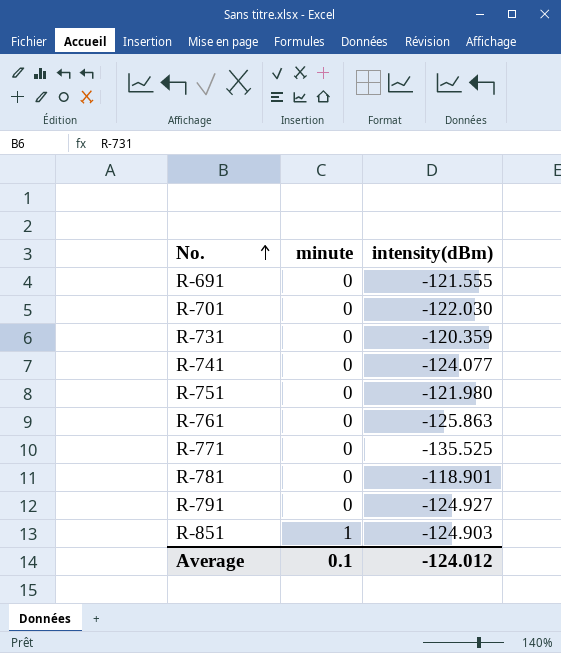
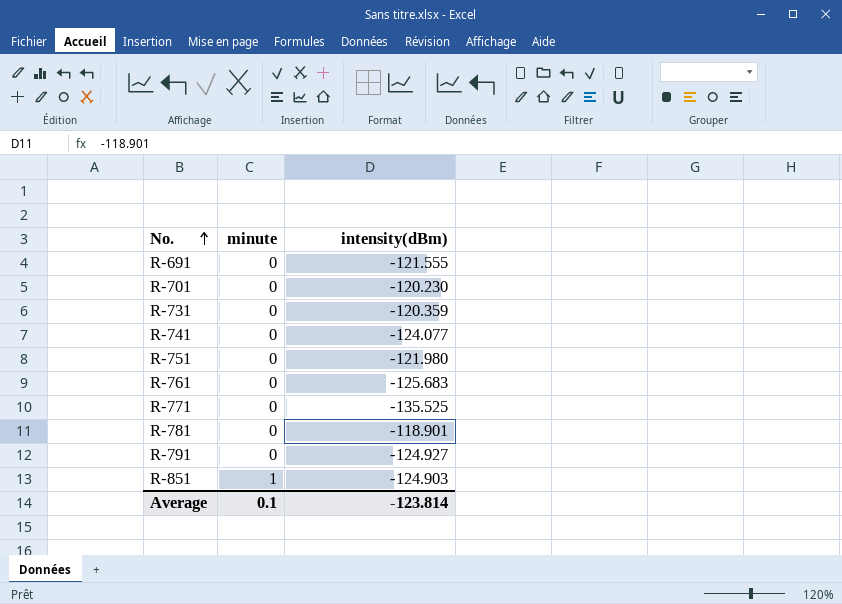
R-701 | intensity(dBm): -122.030 -> -120.230
R-761 | intensity(dBm): -125.863 -> -125.683
Average | intensity(dBm): -124.012 -> -123.814

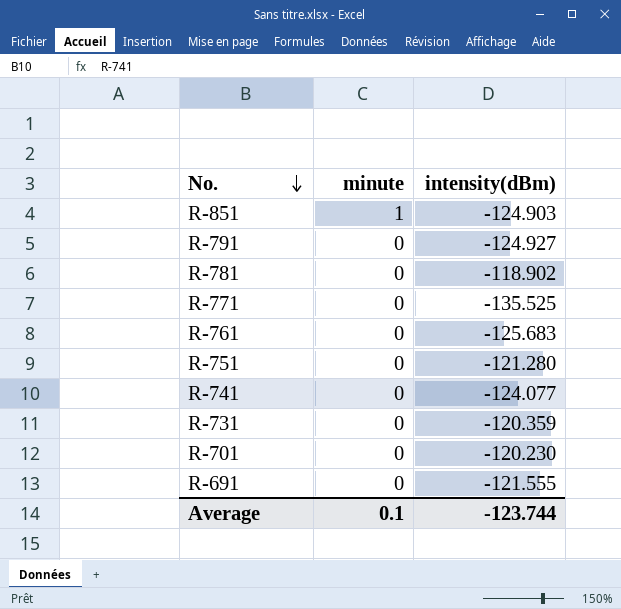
row order: No. ascending -> No. descending
R-781 | intensity(dBm): -118.901 -> -118.902
R-751 | intensity(dBm): -121.980 -> -121.280
Average | intensity(dBm): -123.814 -> -123.744

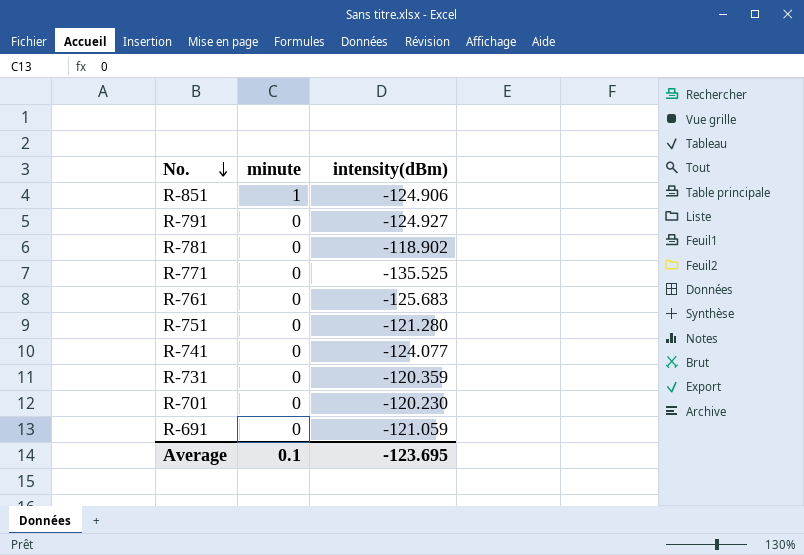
R-851 | intensity(dBm): -124.903 -> -124.906
R-691 | intensity(dBm): -121.555 -> -121.059
Average | intensity(dBm): -123.744 -> -123.695

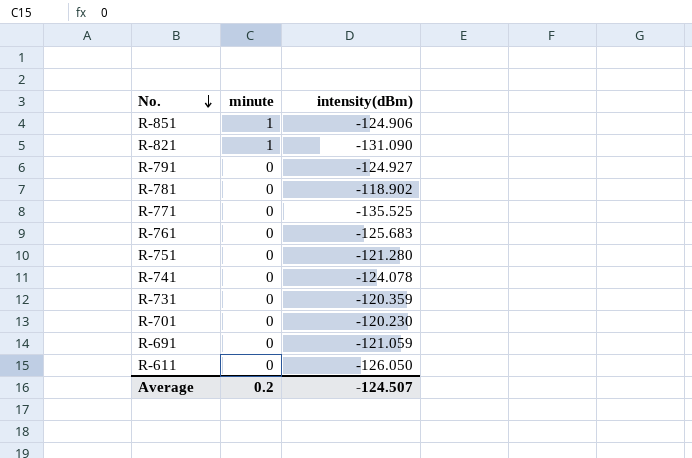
row R-821: none -> 1 | -131.090
R-741 | intensity(dBm): -124.077 -> -124.078
row R-611: none -> 0 | -126.050
Average | minute: 0.1 -> 0.2
Average | intensity(dBm): -123.695 -> -124.507

